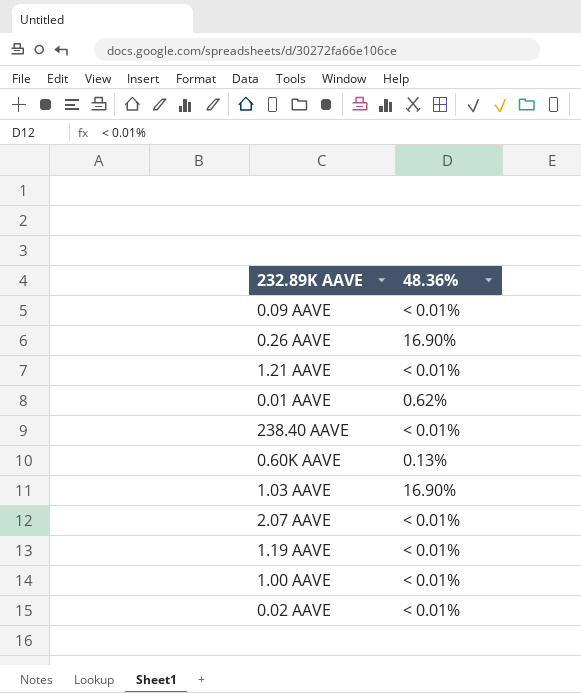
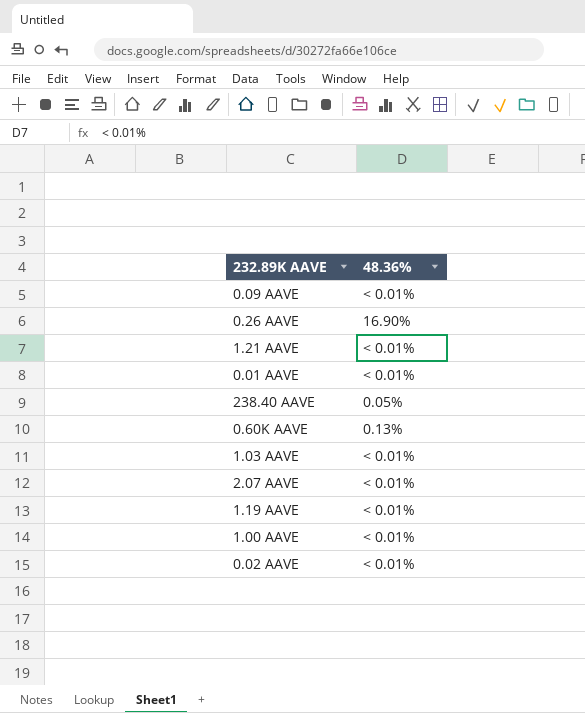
0.01 AAVE | 48.36%: 0.62% -> < 0.01%
238.40 AAVE | 48.36%: < 0.01% -> 0.05%
1.03 AAVE | 48.36%: 16.90% -> < 0.01%

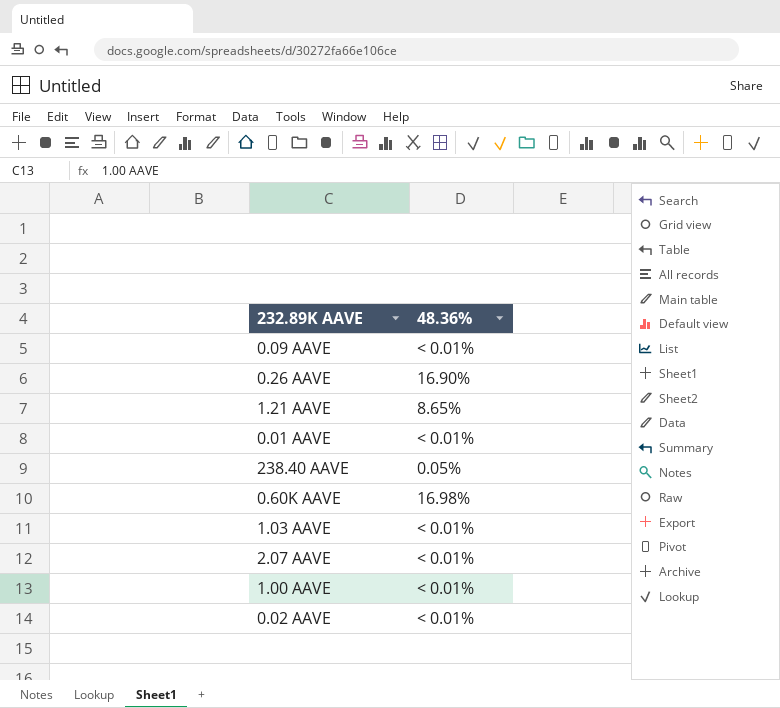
row 1.19 AAVE: < 0.01% -> none
1.21 AAVE | 48.36%: < 0.01% -> 8.65%
0.60K AAVE | 48.36%: 0.13% -> 16.98%

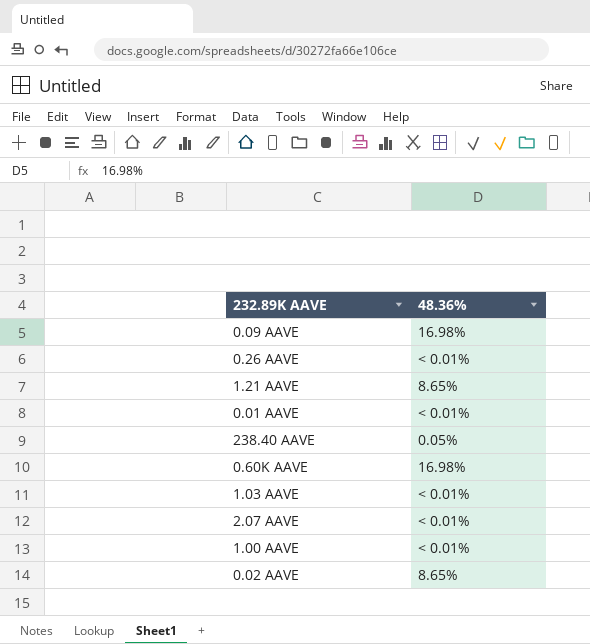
0.09 AAVE | 48.36%: < 0.01% -> 16.98%
0.26 AAVE | 48.36%: 16.90% -> < 0.01%
0.02 AAVE | 48.36%: < 0.01% -> 8.65%

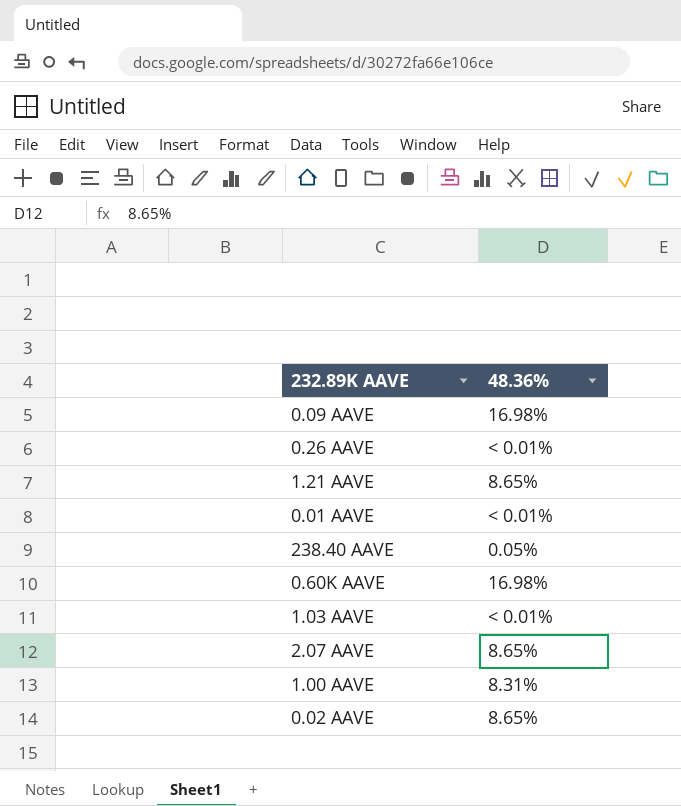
2.07 AAVE | 48.36%: < 0.01% -> 8.65%
1.00 AAVE | 48.36%: < 0.01% -> 8.31%

